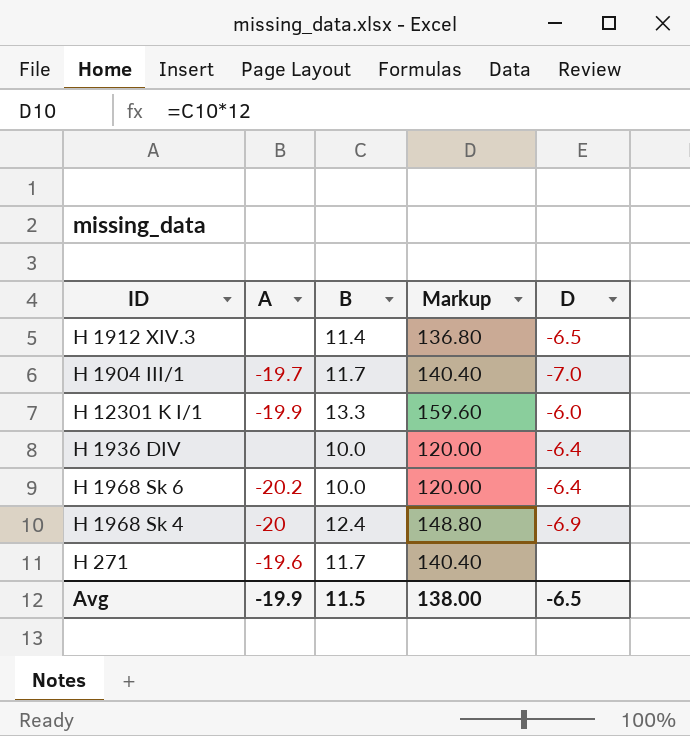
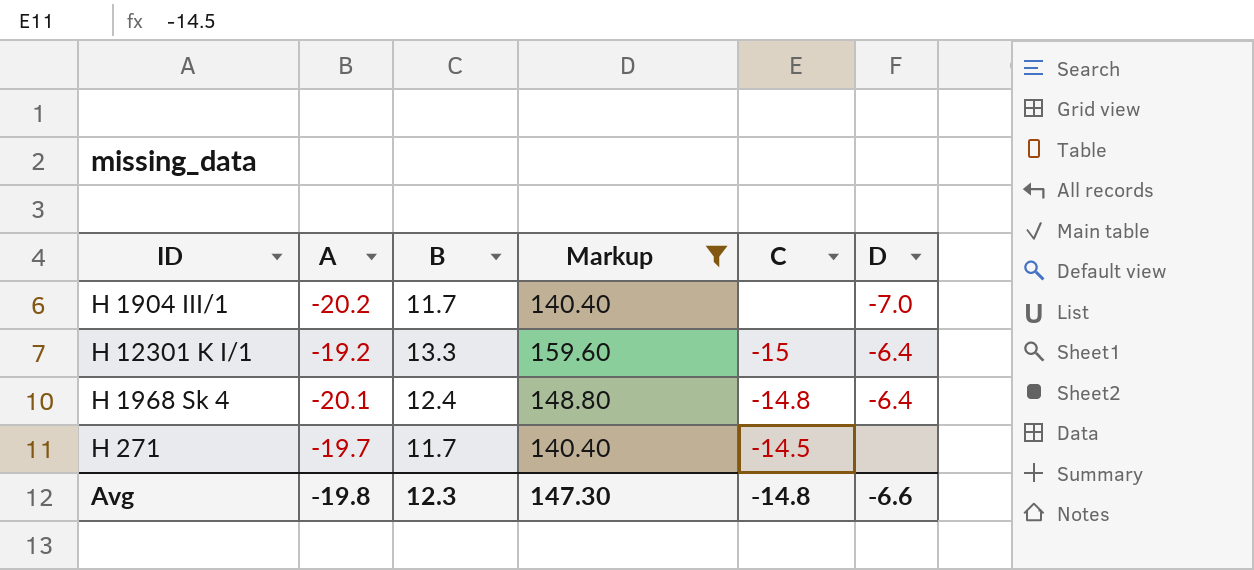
filter: none -> Markup >= 140.40
column C | position: none -> 5
H 1904 III/1 | A: -19.7 -> -20.2
H 12301 K I/1 | A: -19.9 -> -19.2
H 12301 K I/1 | D: -6.0 -> -6.4
H 1968 Sk 4 | A: -20 -> -20.1
H 1968 Sk 4 | D: -6.9 -> -6.4
H 271 | A: -19.6 -> -19.7
Avg | A: -19.9 -> -19.8
Avg | B: 11.5 -> 12.3
Avg | Markup: 138.00 -> 147.30
Avg | D: -6.5 -> -6.6

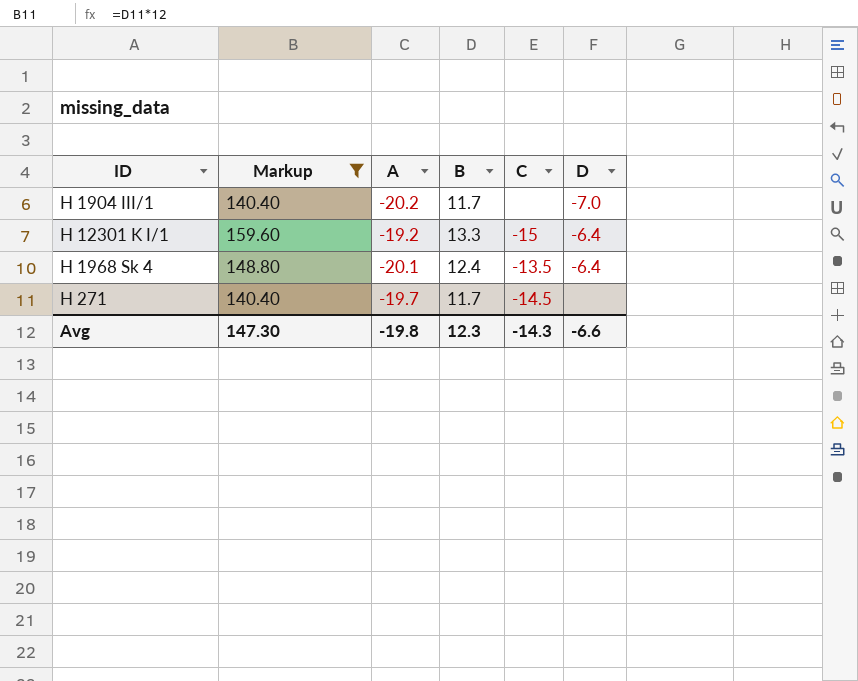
column Markup | position: 4 -> 2
H 1968 Sk 4 | C: -14.8 -> -13.5
Avg | C: -14.8 -> -14.3

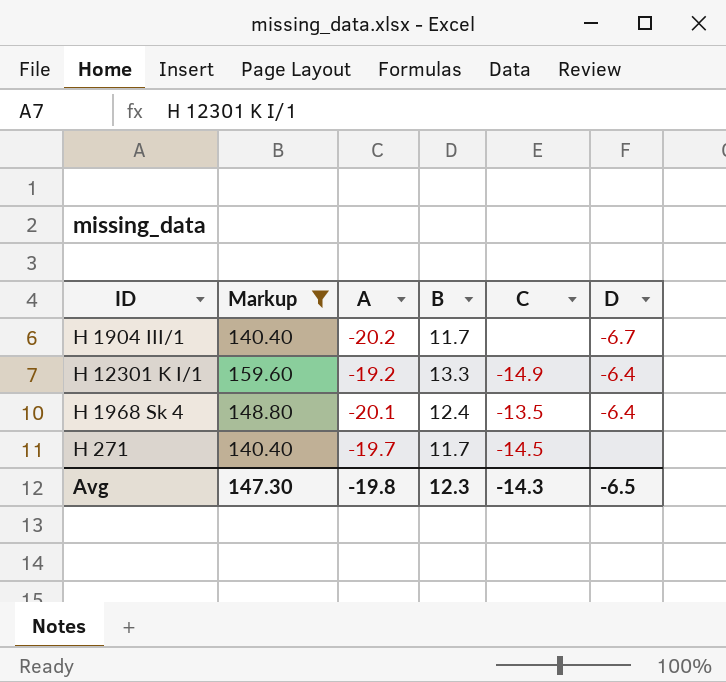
H 1904 III/1 | D: -7.0 -> -6.7
H 12301 K I/1 | C: -15 -> -14.9
Avg | D: -6.6 -> -6.5

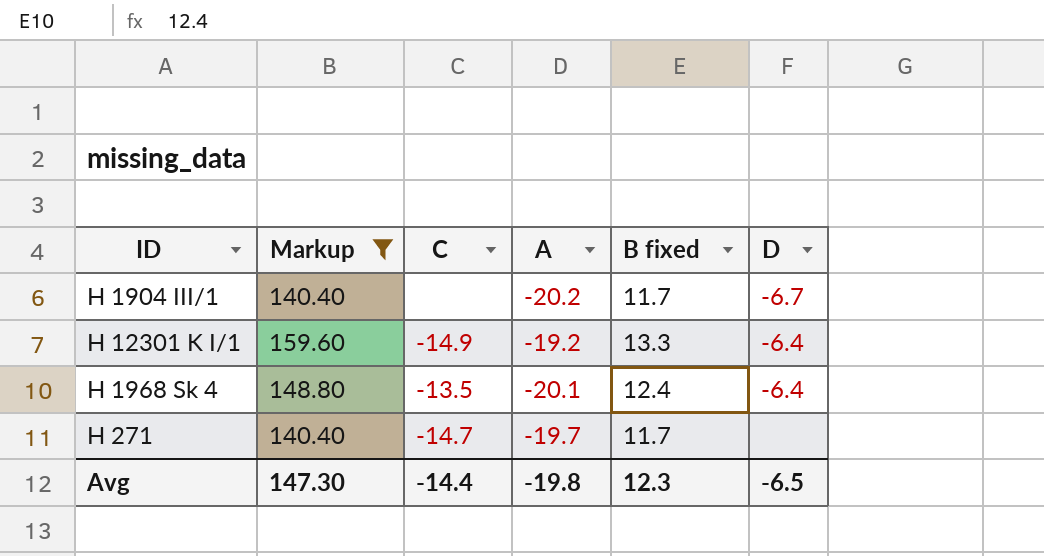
column C | position: 5 -> 3
column name: B -> B fixed
H 271 | C: -14.5 -> -14.7
Avg | C: -14.3 -> -14.4

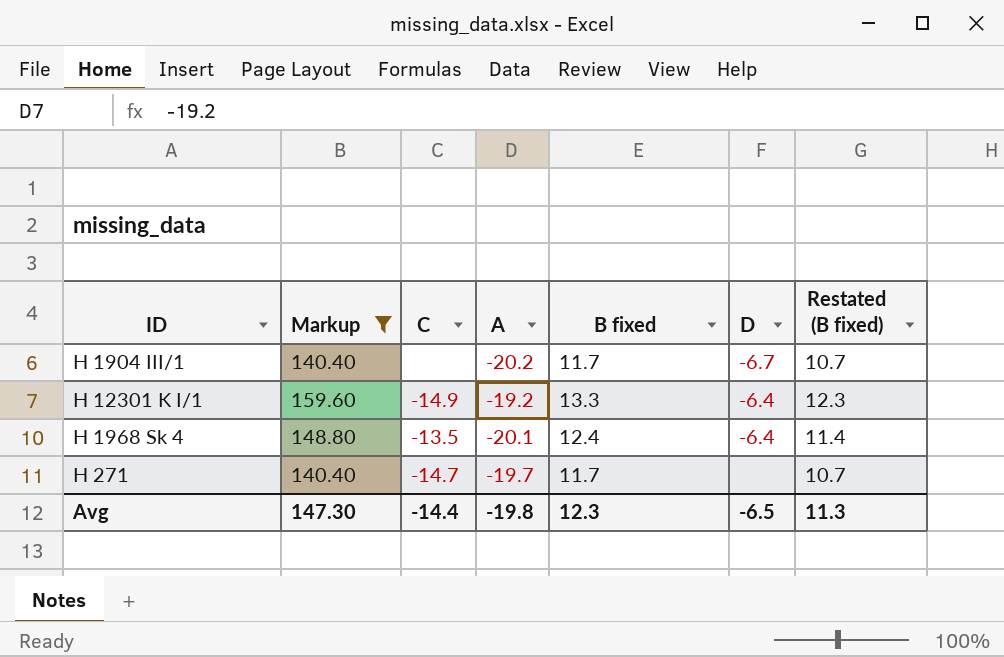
column Restated (B fixed) | formula: none -> [B fixed] - 1

